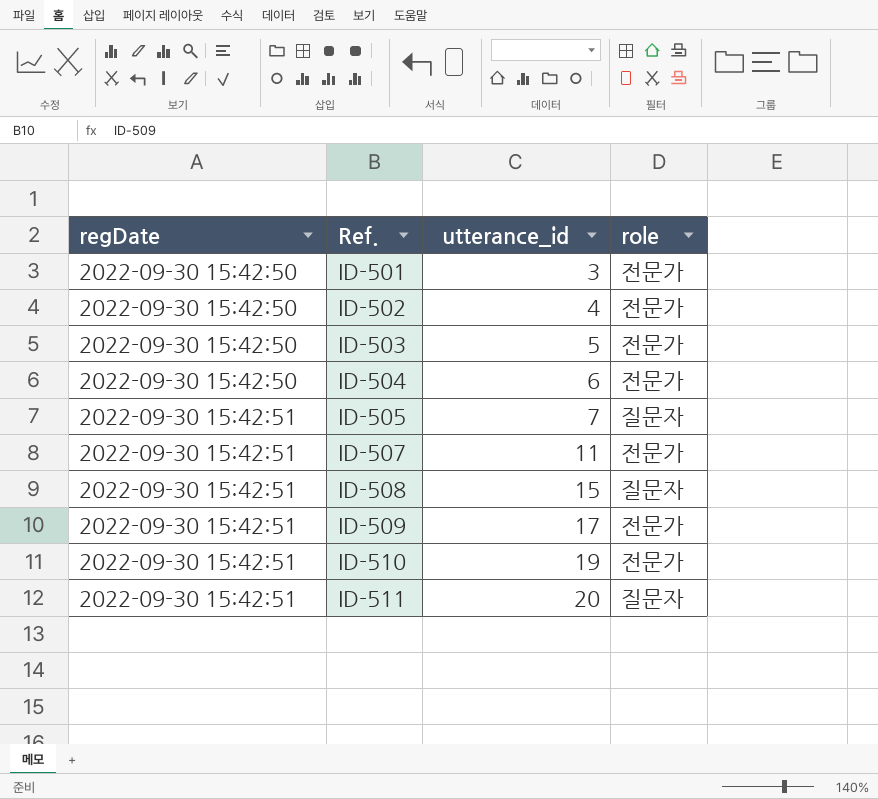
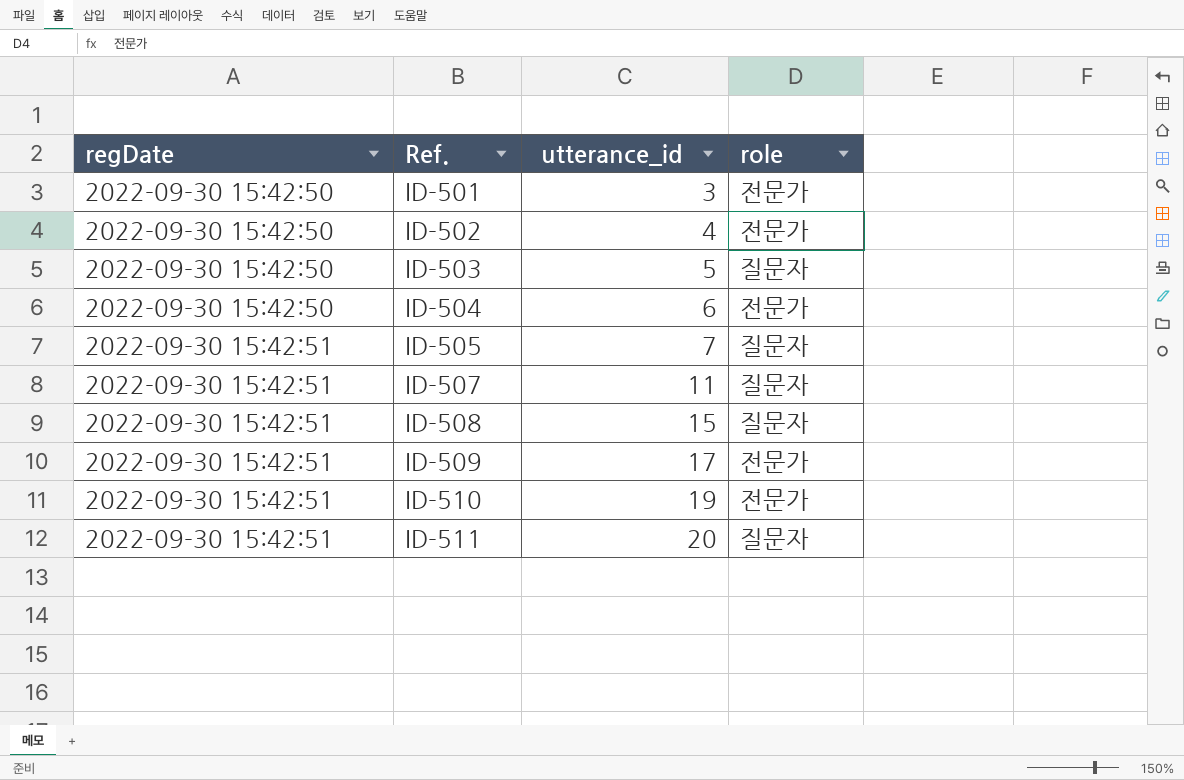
ID-503 | role: 전문가 -> 질문자
ID-507 | role: 전문가 -> 질문자

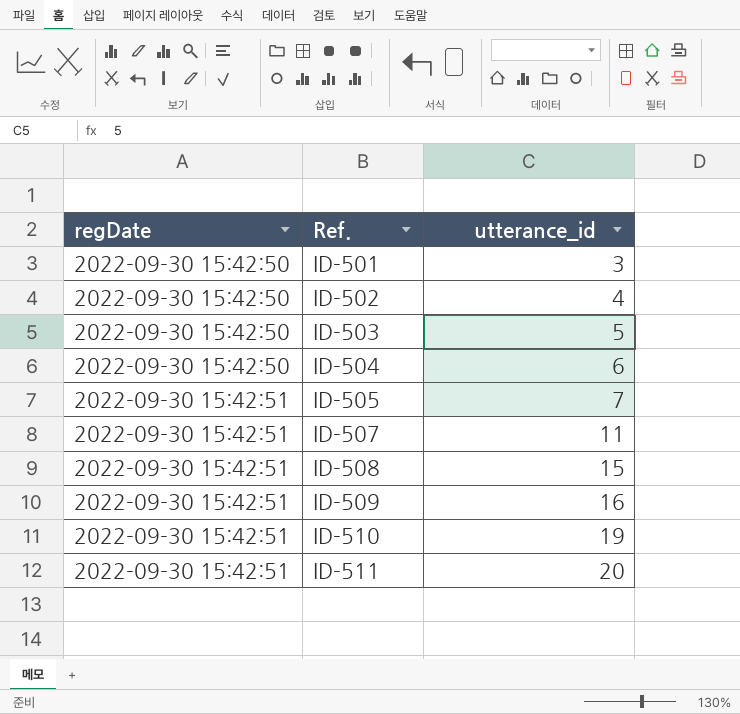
column role | position: 4 -> none
ID-509 | utterance_id: 17 -> 16

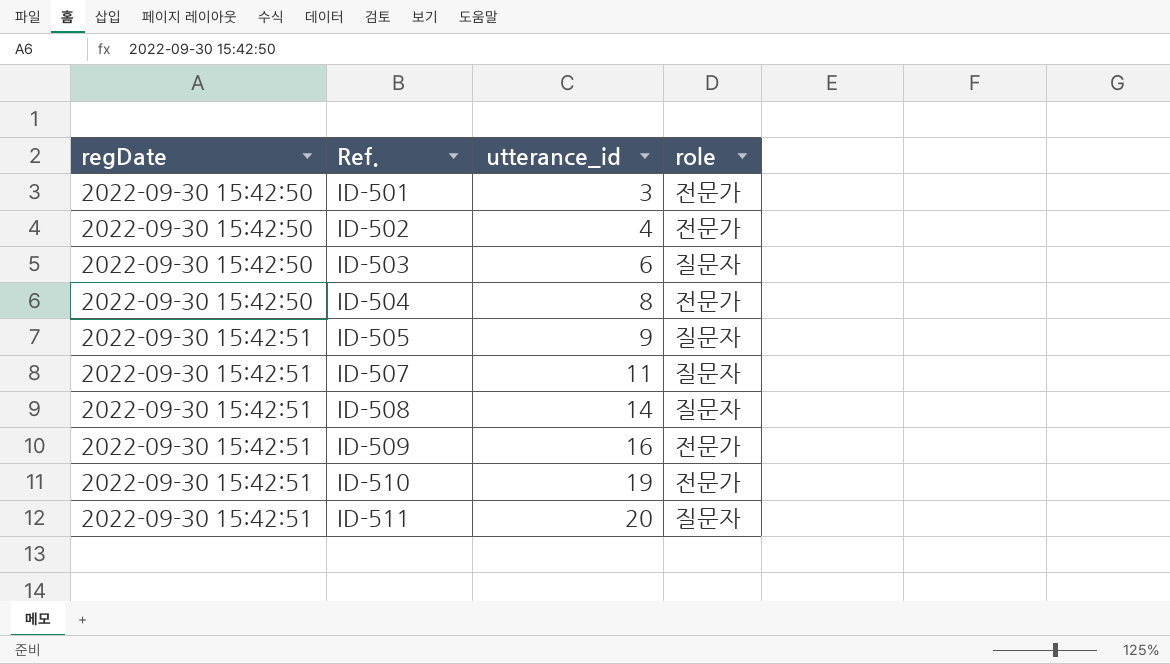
column role | position: none -> 4
ID-503 | utterance_id: 5 -> 6
ID-504 | utterance_id: 6 -> 8
ID-505 | utterance_id: 7 -> 9
ID-508 | utterance_id: 15 -> 14

